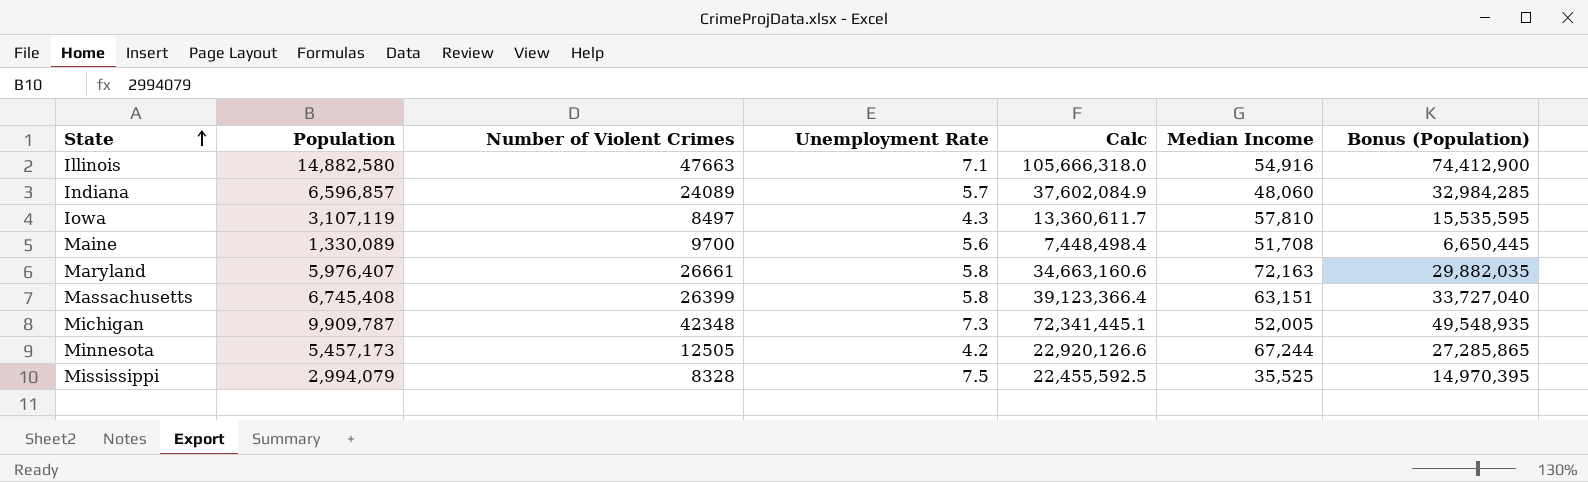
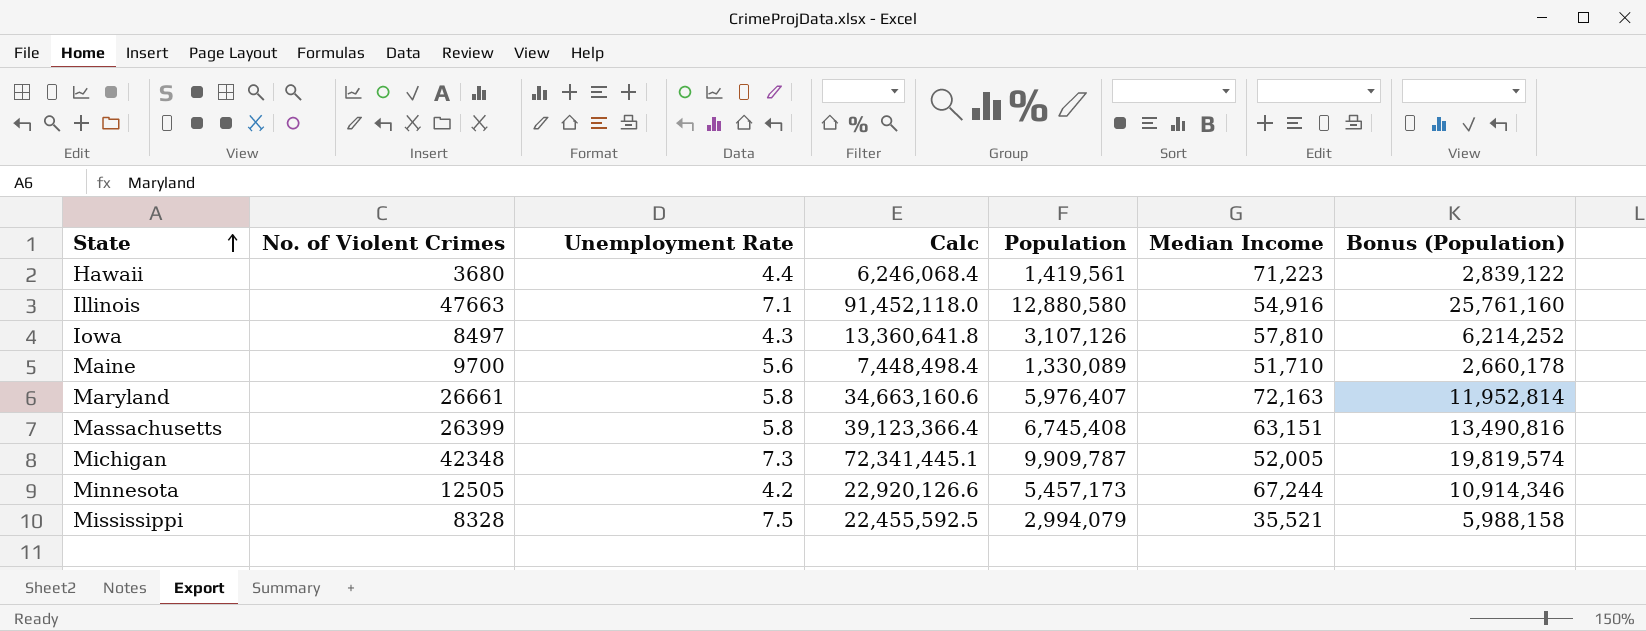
column name: Number of Violent Crimes -> No. of Violent Crimes
column Population | position: 2 -> 5
column Bonus (Population) | formula: [Population] * 5 -> [Population] * 2
row Indiana: 6,596,857 | 24089 | 5.7 | 37,602,084.9 | 48,060 | 32,984,285 -> none
row Hawaii: none -> 3680 | 4.4 | 6,246,068.4 | 1,419,561 | 71,223 | 2,839,122
Illinois | Calc: 105,666,318.0 -> 91,452,118.0
Illinois | Population: 14,882,580 -> 12,880,580
Iowa | Calc: 13,360,611.7 -> 13,360,641.8
Iowa | Population: 3,107,119 -> 3,107,126
Maine | Median Income: 51,708 -> 51,710
Mississippi | Median Income: 35,525 -> 35,521

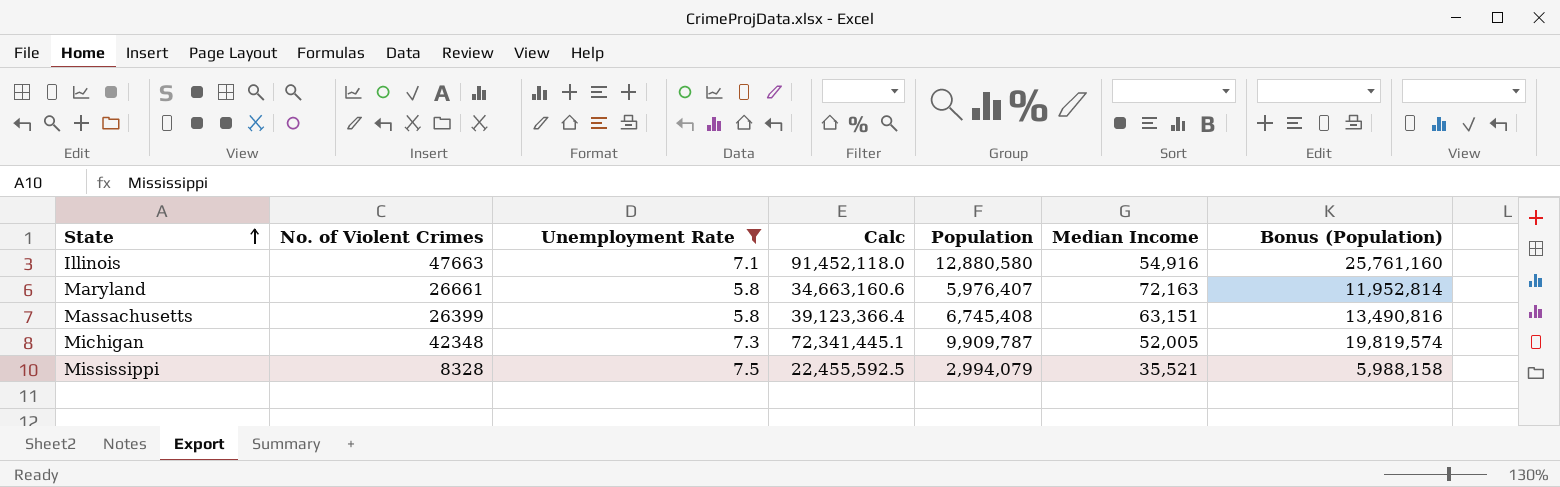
filter: none -> Unemployment Rate >= 5.8

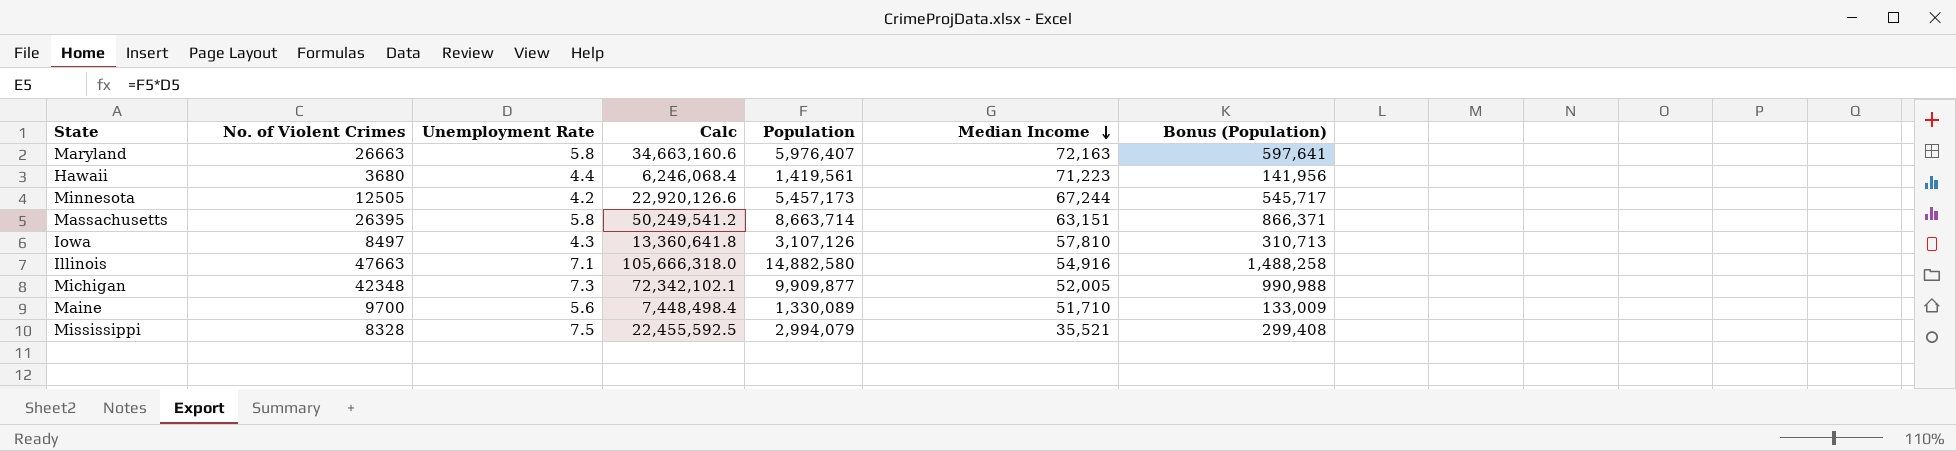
filter: Unemployment Rate >= 5.8 -> none
row order: State ascending -> Median Income descending
column Bonus (Population) | formula: [Population] * 2 -> [Population] * 0.1
Maryland | No. of Violent Crimes: 26661 -> 26663
Massachusetts | No. of Violent Crimes: 26399 -> 26395
Massachusetts | Calc: 39,123,366.4 -> 50,249,541.2
Massachusetts | Population: 6,745,408 -> 8,663,714
Illinois | Calc: 91,452,118.0 -> 105,666,318.0
Illinois | Population: 12,880,580 -> 14,882,580
Michigan | Calc: 72,341,445.1 -> 72,342,102.1
Michigan | Population: 9,909,787 -> 9,909,877

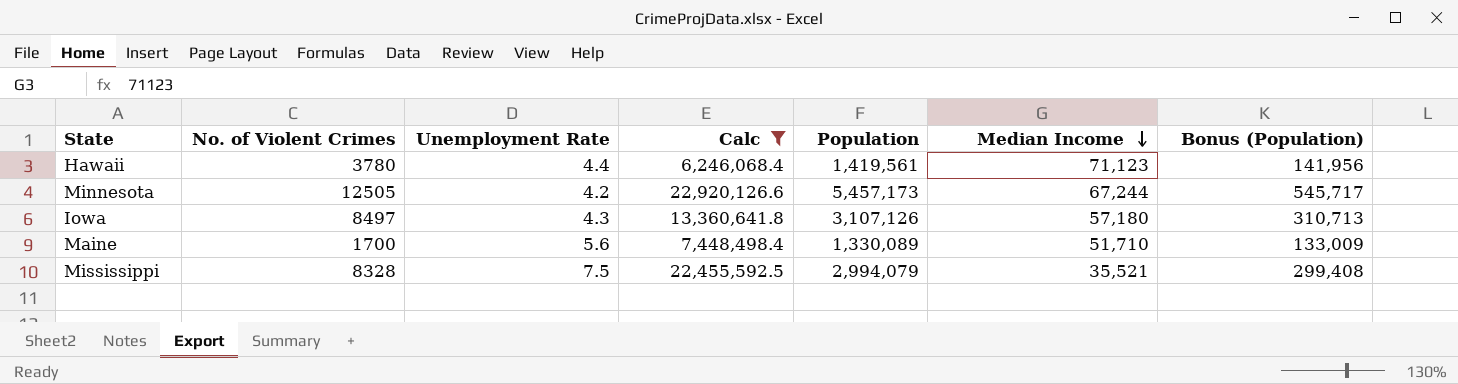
filter: none -> Calc <= 22,920,126.6
Hawaii | No. of Violent Crimes: 3680 -> 3780
Hawaii | Median Income: 71,223 -> 71,123
Iowa | Median Income: 57,810 -> 57,180
Maine | No. of Violent Crimes: 9700 -> 1700

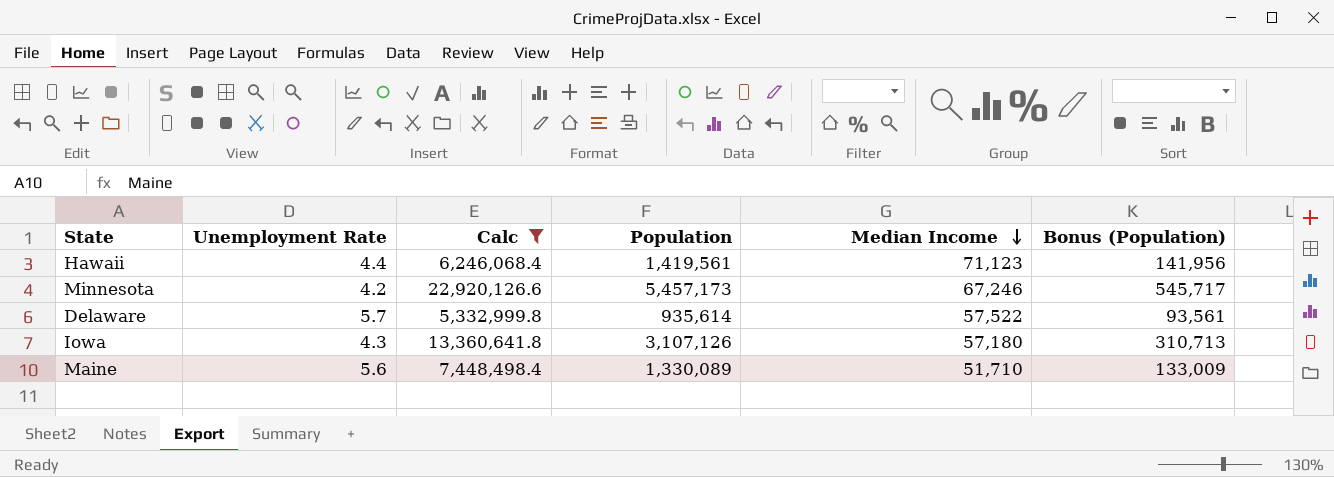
column No. of Violent Crimes | position: 2 -> none
row Mississippi: 8328 | 7.5 | 22,455,592.5 | 2,994,079 | 35,521 | 299,408 -> none
Minnesota | Median Income: 67,244 -> 67,246
row Delaware: none -> 5.7 | 5,332,999.8 | 935,614 | 57,522 | 93,561

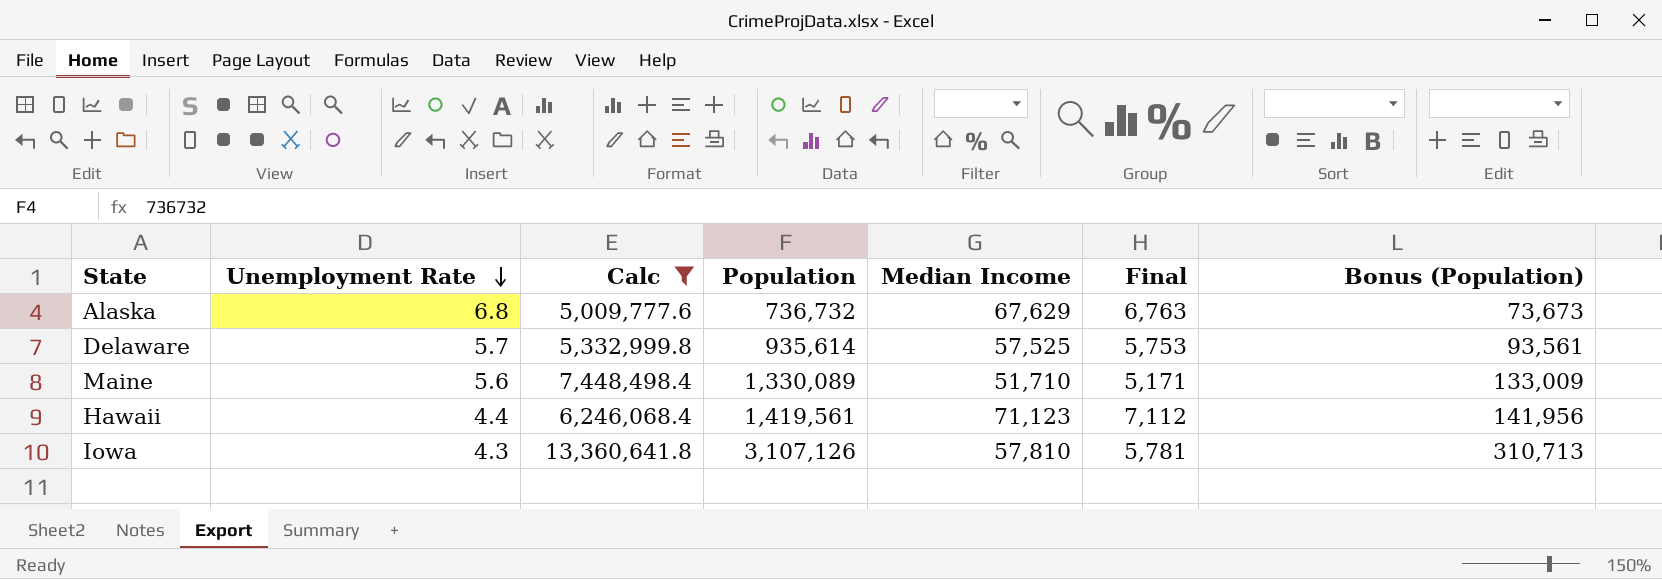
row order: Median Income descending -> Unemployment Rate descending
column Final | formula: none -> [Median Income] * 0.1
row Minnesota: 4.2 | 22,920,126.6 | 5,457,173 | 67,246 | 545,717 -> none
row Alaska: none -> 6.8 | 5,009,777.6 | 736,732 | 67,629 | 6,763 | 73,673
Delaware | Median Income: 57,522 -> 57,525
Iowa | Median Income: 57,180 -> 57,810

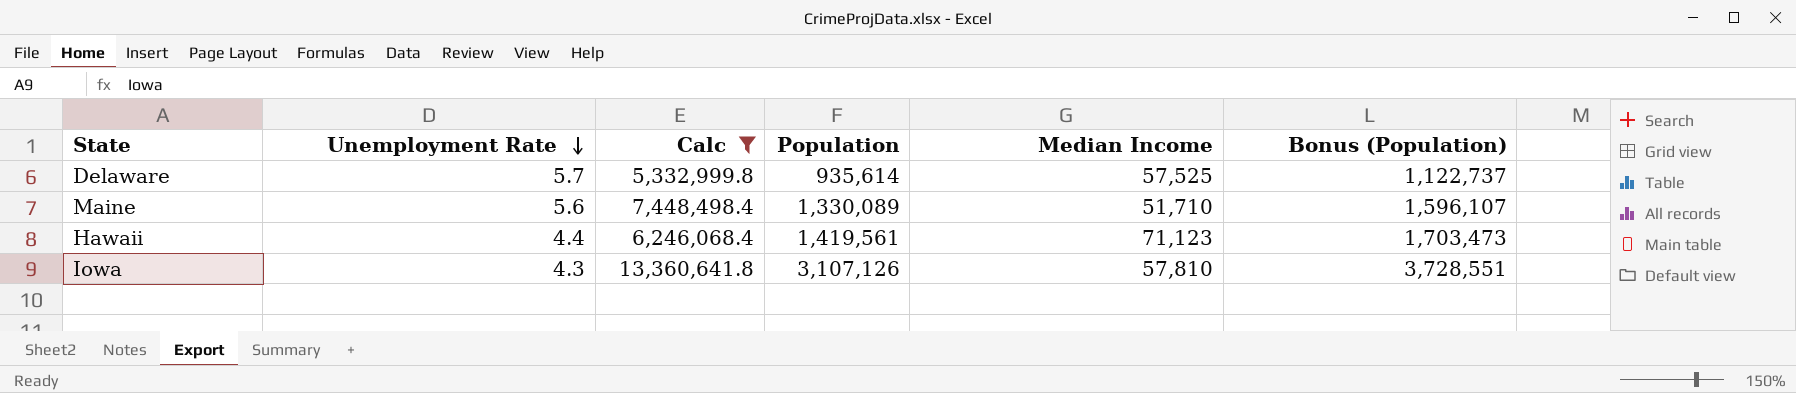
column Final | formula: [Median Income] * 0.1 -> none
column Bonus (Population) | formula: [Population] * 0.1 -> [Population] * 1.2
row Alaska: 6.8 | 5,009,777.6 | 736,732 | 67,629 | 6,763 | 73,673 -> none

